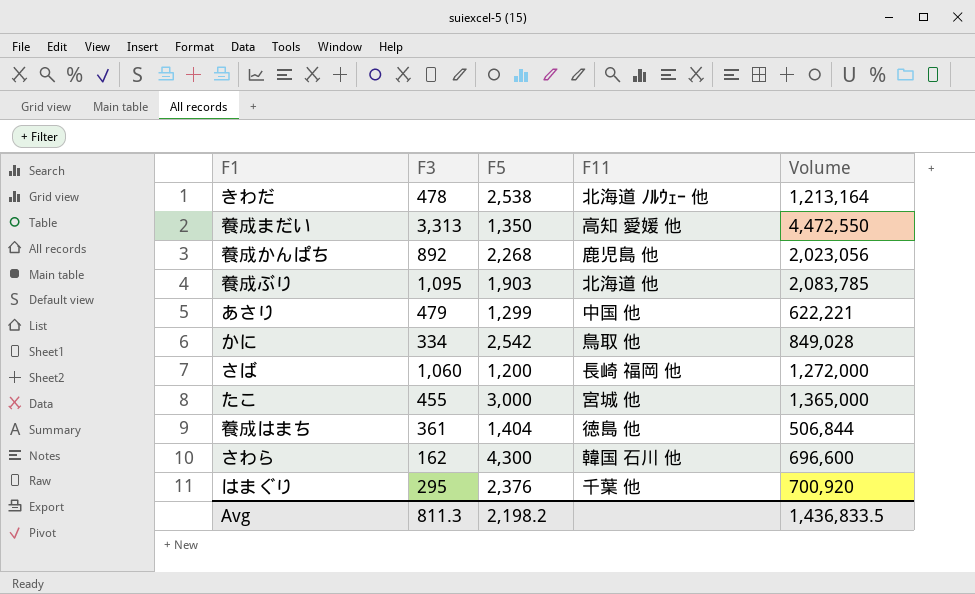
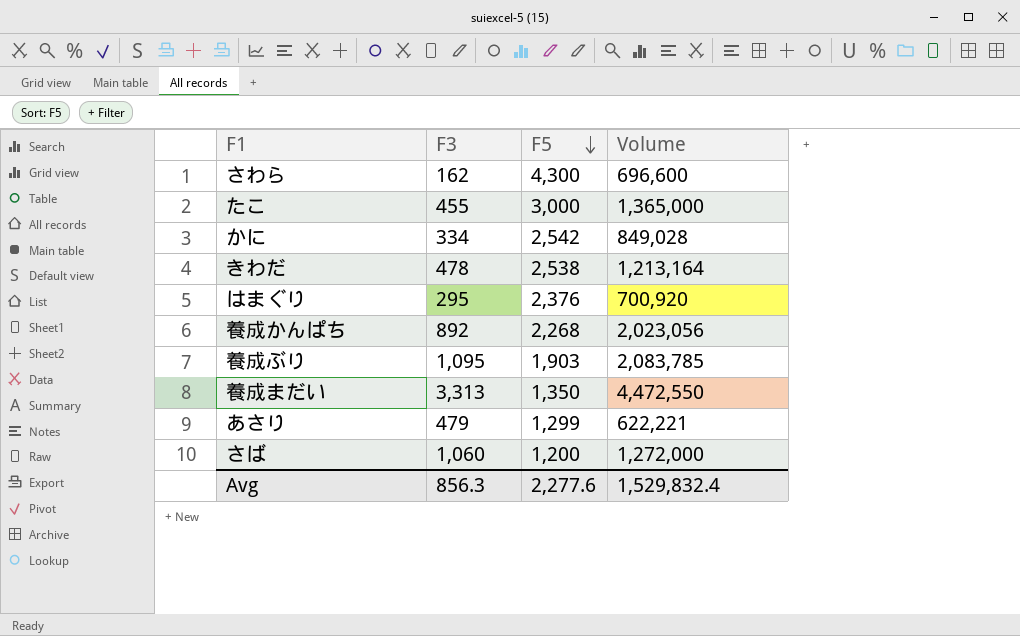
row order: none -> F5 descending
column F11 | position: 4 -> none
row 養成はまち: 361 | 1,404 | 徳島 他 | 506,844 -> none
Avg | F3: 811.3 -> 856.3
Avg | F5: 2,198.2 -> 2,277.6
Avg | Volume: 1,436,833.5 -> 1,529,832.4

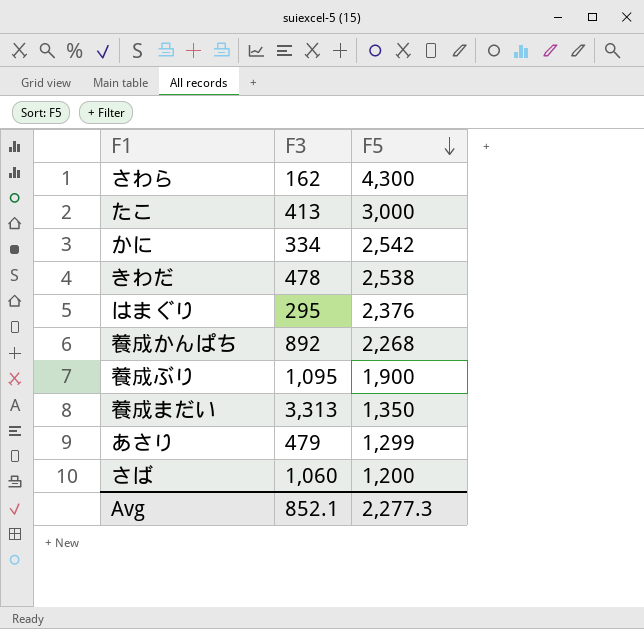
column Volume | formula: [F3] * [F5] -> none
たこ | F3: 455 -> 413
養成ぶり | F5: 1,903 -> 1,900
Avg | F3: 856.3 -> 852.1
Avg | F5: 2,277.6 -> 2,277.3

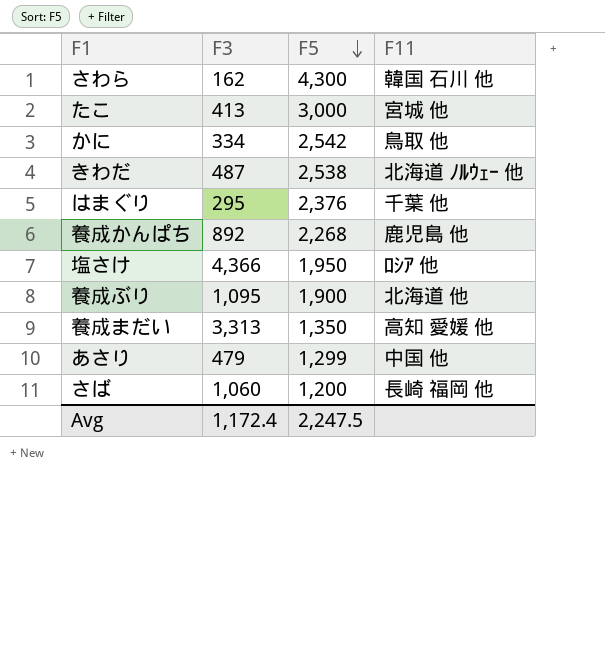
column F11 | position: none -> 4
きわだ | F3: 478 -> 487
row 塩さけ: none -> 4,366 | 1,950 | ﾛｼｱ 他
Avg | F3: 852.1 -> 1,172.4
Avg | F5: 2,277.3 -> 2,247.5

